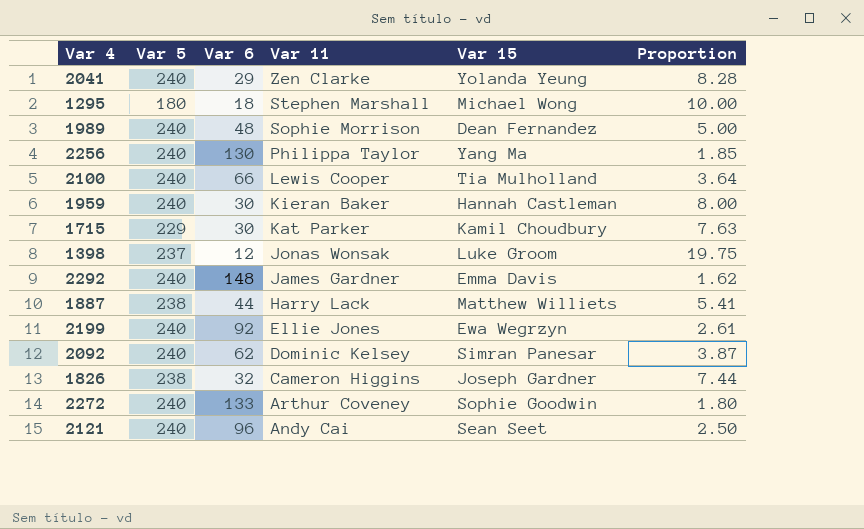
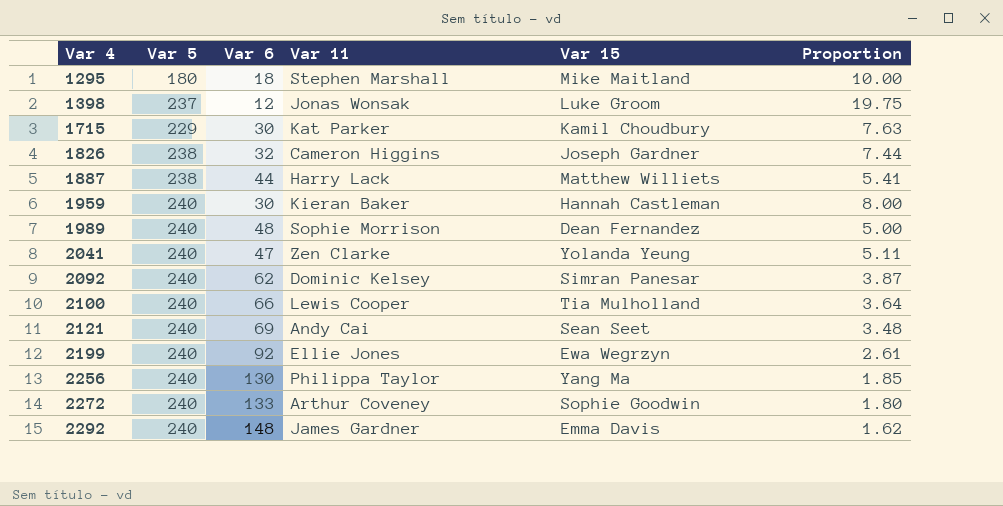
row order: Var 11 descending -> Var 4 ascending
1295 | Var 15: Michael Wong -> Mike Maitland
2041 | Var 6: 29 -> 47
2041 | Proportion: 8.28 -> 5.11
2121 | Var 6: 96 -> 69
2121 | Proportion: 2.50 -> 3.48

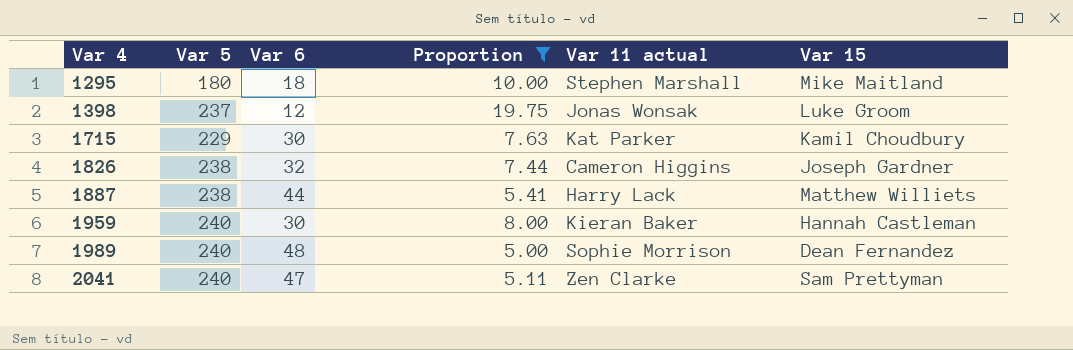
filter: none -> Proportion >= 5.00
column Proportion | position: 6 -> 4
column name: Var 11 -> Var 11 actual
2041 | Var 15: Yolanda Yeung -> Sam Prettyman

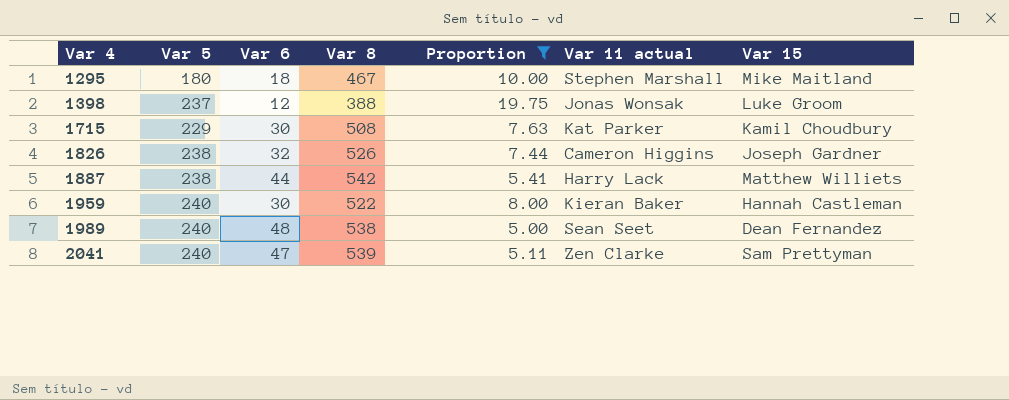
column Var 8 | position: none -> 4
1989 | Var 11 actual: Sophie Morrison -> Sean Seet

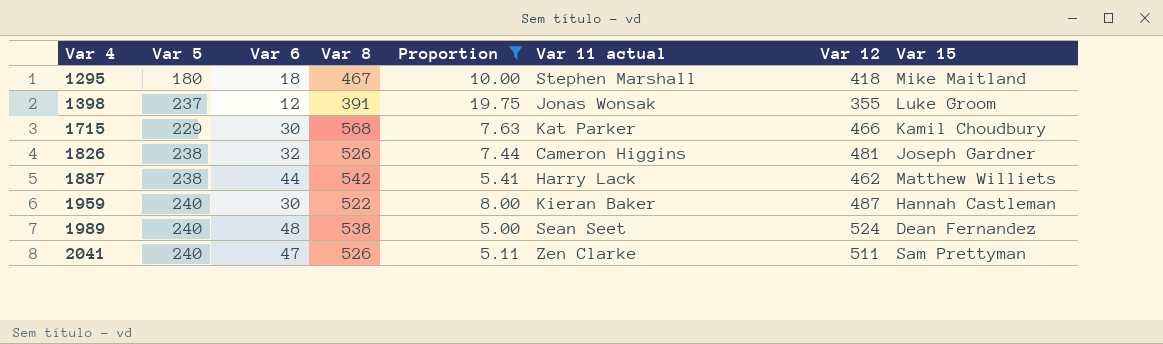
column Var 12 | position: none -> 7
1398 | Var 8: 388 -> 391
1715 | Var 8: 508 -> 568
2041 | Var 8: 539 -> 526

